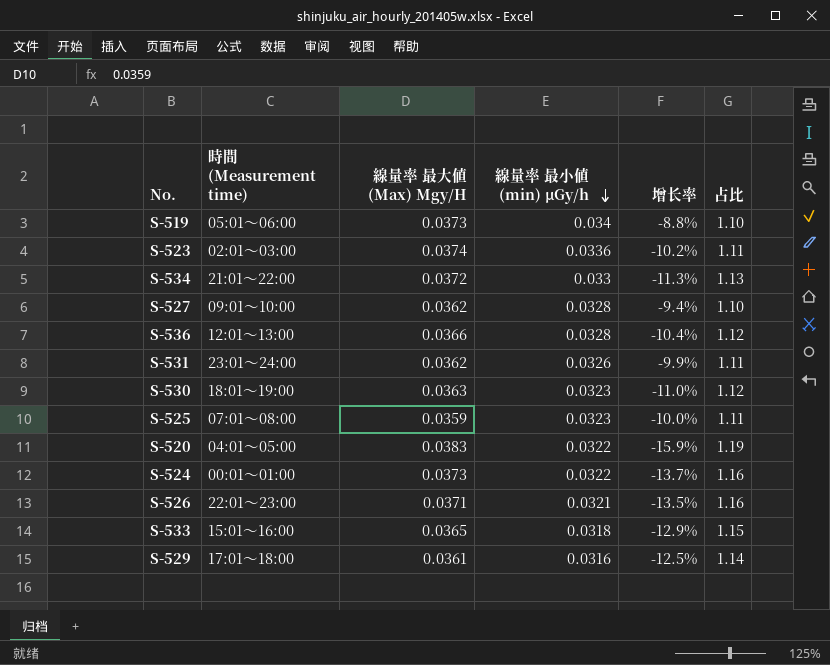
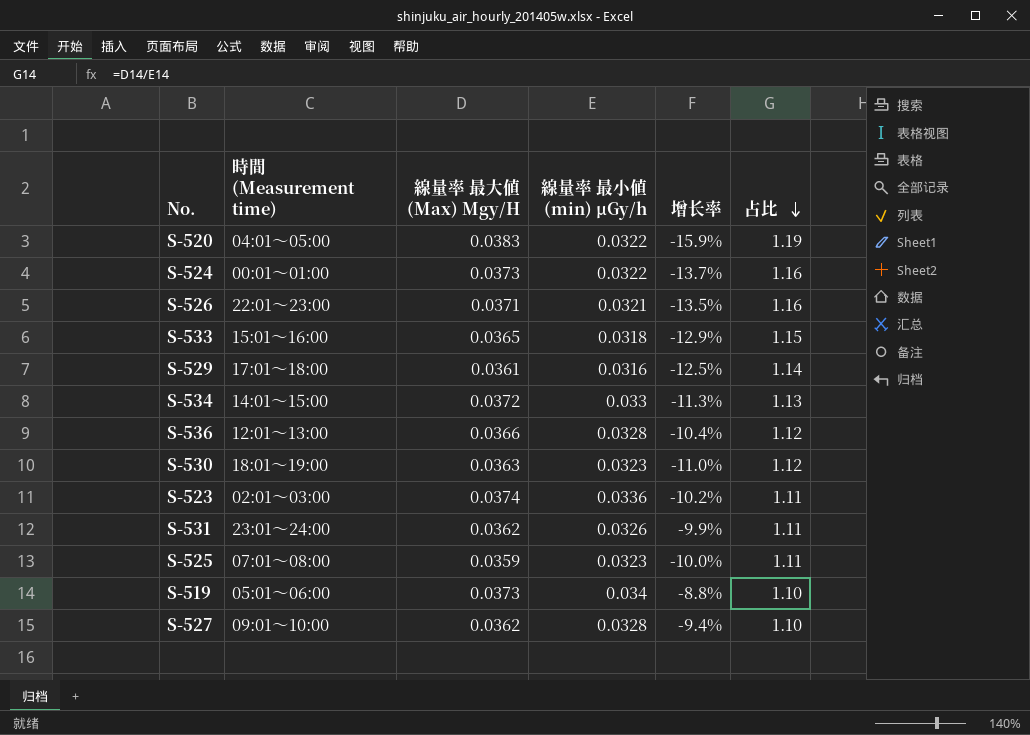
row order: 線量率 最小値 (min) μGy/h descending -> 占比 descending
S-534 | 時間 (Measurement time): 21:01～22:00 -> 14:01～15:00

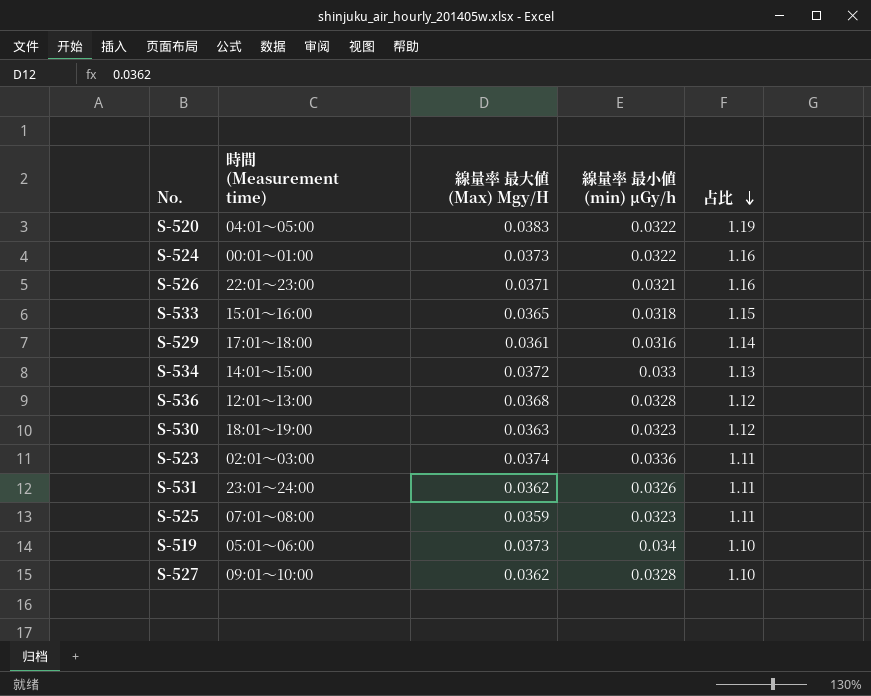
column 增长率 | formula: ([線量率 最小値 (min) μGy/h] - [線量率 最大値 (Max) Μgy/H]) / [線量率 最大値 (Max) Μgy/H] -> none
S-536 | 線量率 最大値 (Max) Μgy/H: 0.0366 -> 0.0368

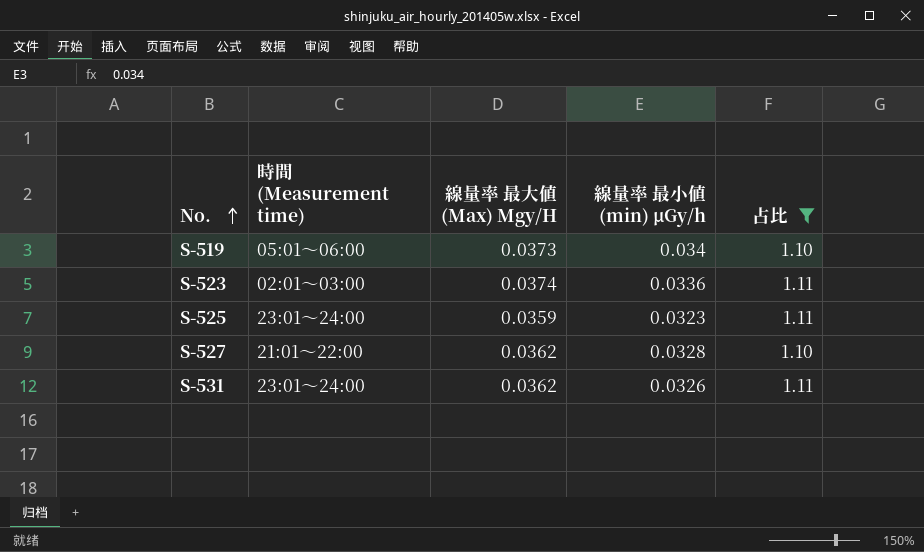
filter: none -> 占比 <= 1.11
row order: 占比 descending -> No. ascending
S-525 | 時間 (Measurement time): 07:01～08:00 -> 23:01～24:00
S-527 | 時間 (Measurement time): 09:01～10:00 -> 21:01～22:00

